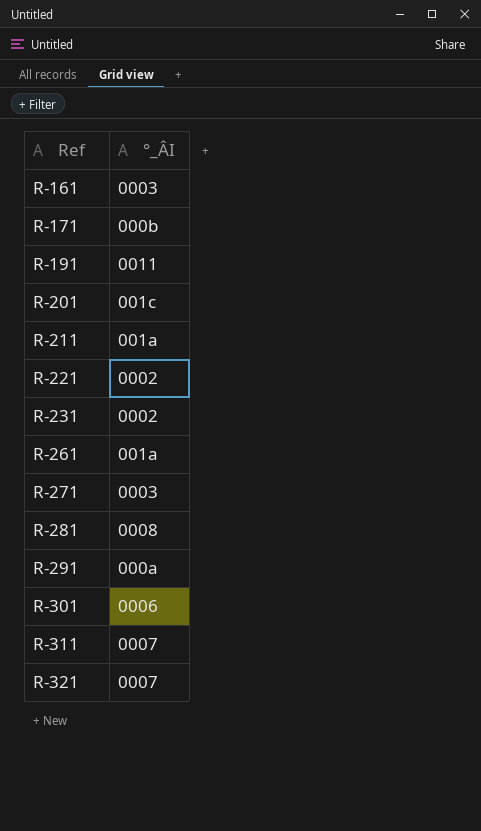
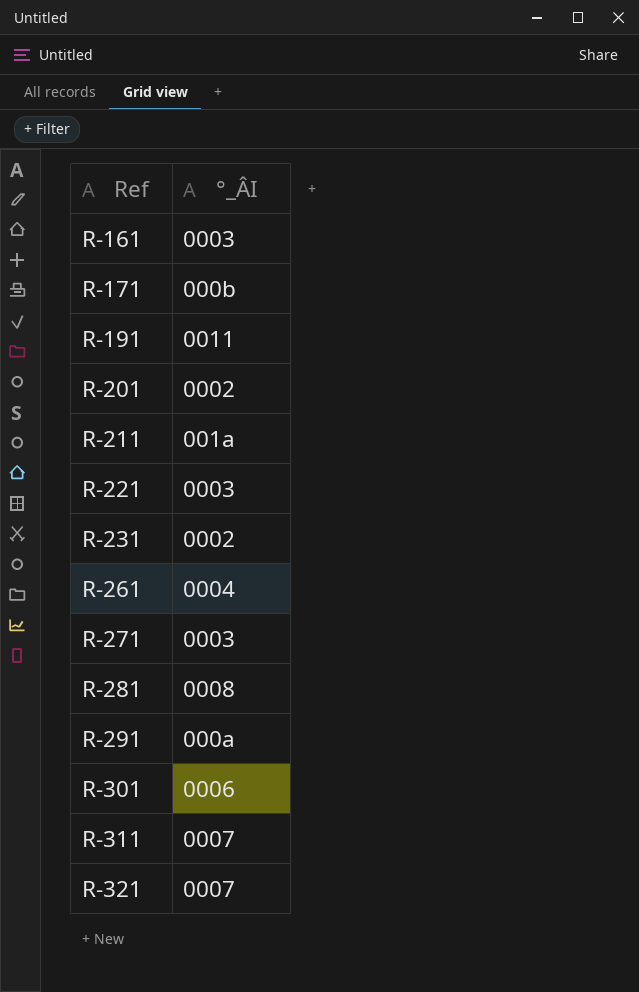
R-201 | °_ÂI: 001c -> 0002
R-221 | °_ÂI: 0002 -> 0003
R-261 | °_ÂI: 001a -> 0004

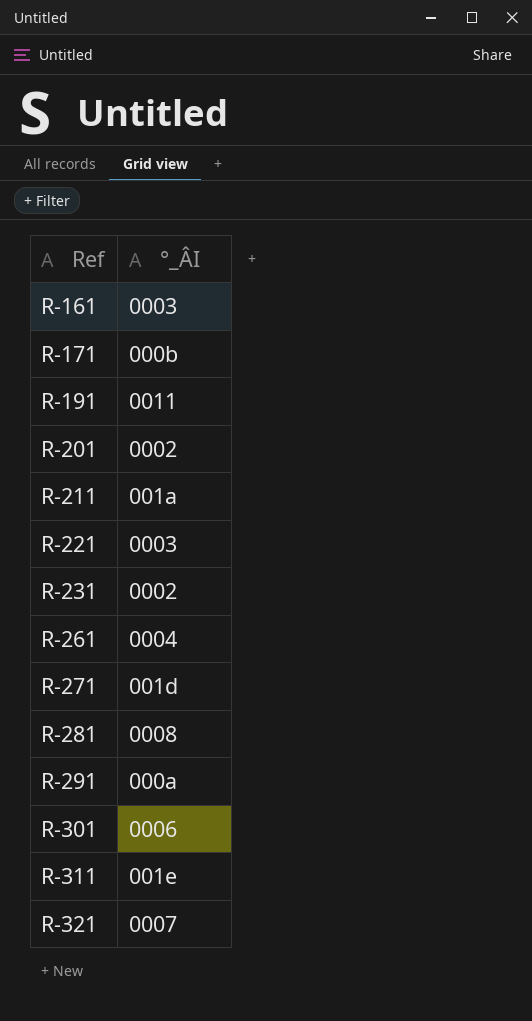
R-271 | °_ÂI: 0003 -> 001d
R-311 | °_ÂI: 0007 -> 001e

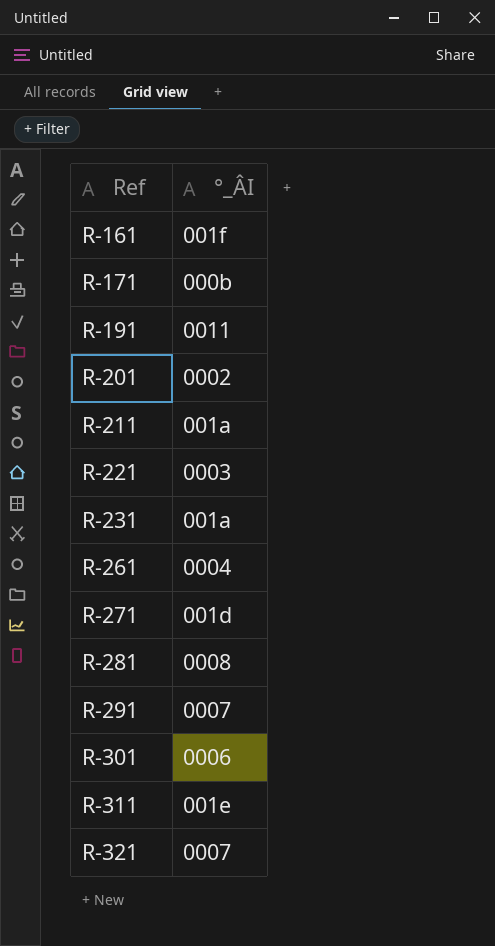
R-161 | °_ÂI: 0003 -> 001f
R-231 | °_ÂI: 0002 -> 001a
R-291 | °_ÂI: 000a -> 0007

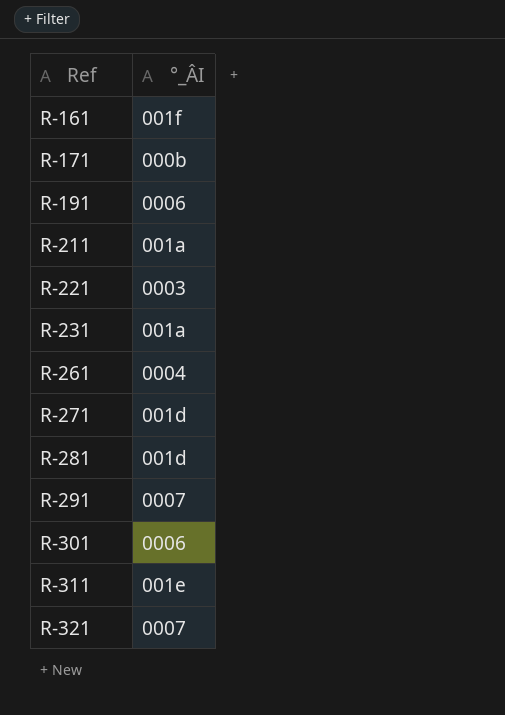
row R-201: 0002 -> none
R-191 | °_ÂI: 0011 -> 0006
R-281 | °_ÂI: 0008 -> 001d

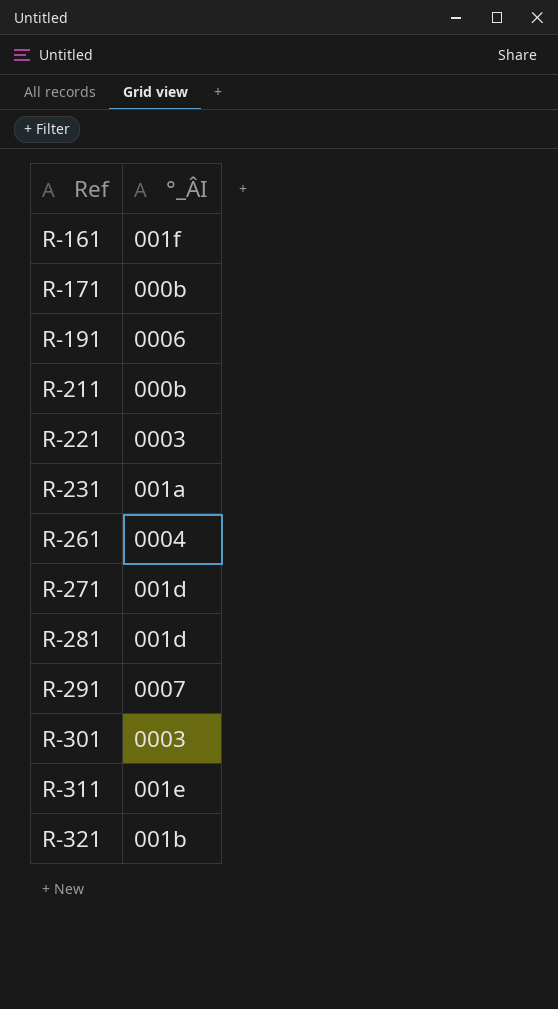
R-211 | °_ÂI: 001a -> 000b
R-301 | °_ÂI: 0006 -> 0003
R-321 | °_ÂI: 0007 -> 001b

